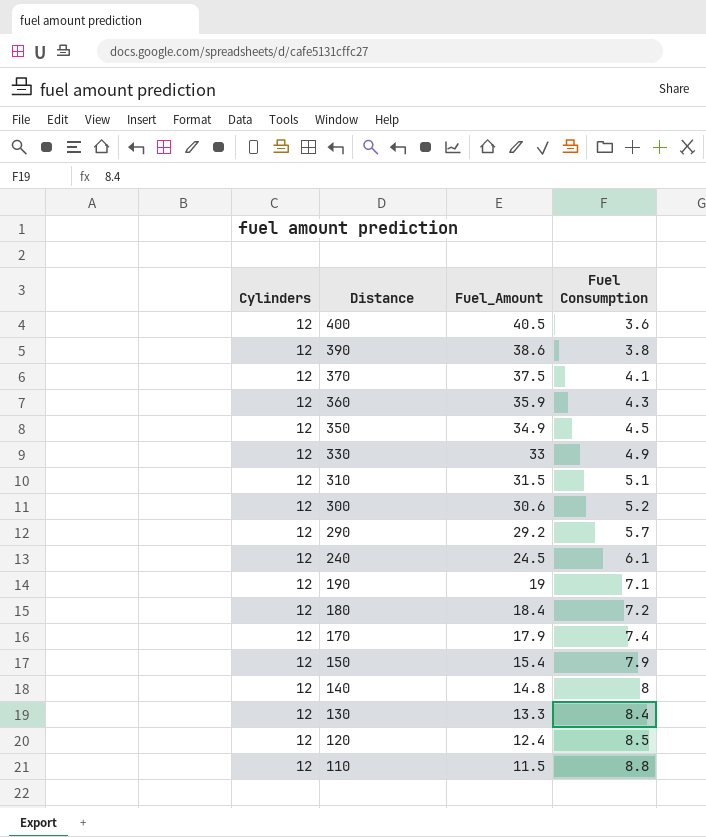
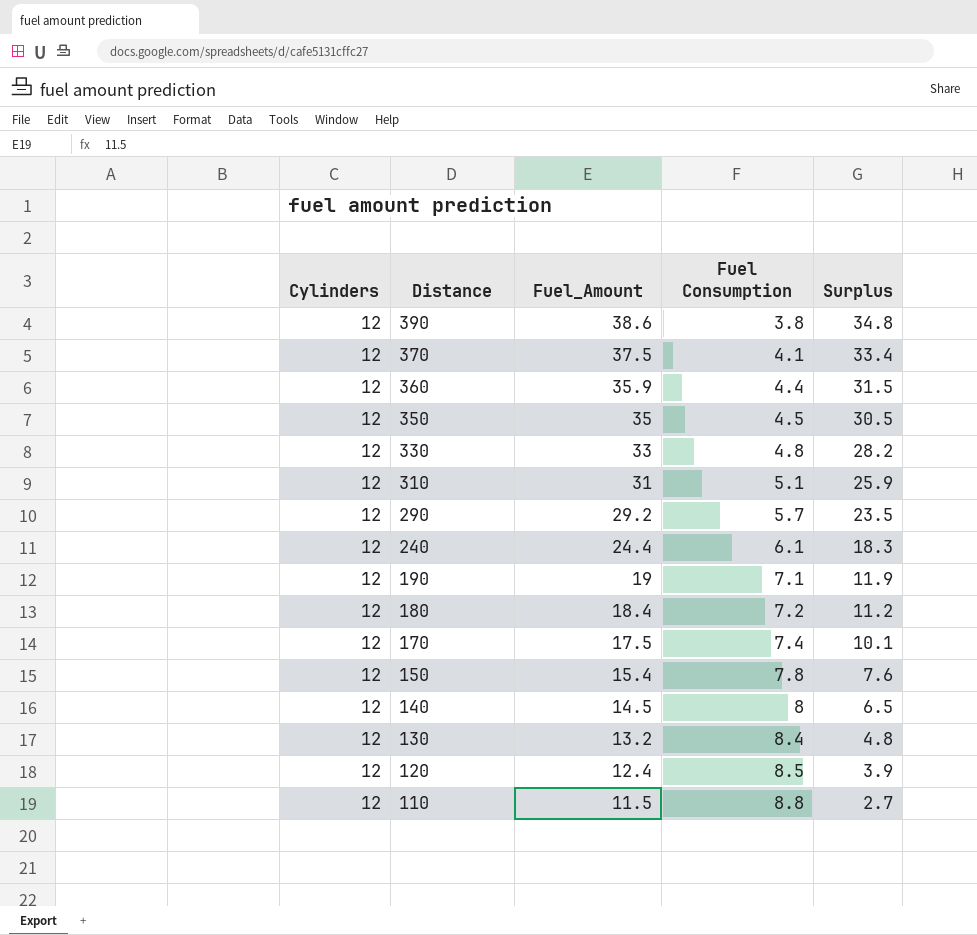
column Surplus | formula: none -> [Fuel_Amount] - [Fuel Consumption]
row 400: 12 | 40.5 | 3.6 -> none
row 300: 12 | 30.6 | 5.2 -> none
360 | Fuel Consumption: 4.3 -> 4.4
350 | Fuel_Amount: 34.9 -> 35
330 | Fuel Consumption: 4.9 -> 4.8
310 | Fuel_Amount: 31.5 -> 31
240 | Fuel_Amount: 24.5 -> 24.4
170 | Fuel_Amount: 17.9 -> 17.5
150 | Fuel Consumption: 7.9 -> 7.8
140 | Fuel_Amount: 14.8 -> 14.5
130 | Fuel_Amount: 13.3 -> 13.2

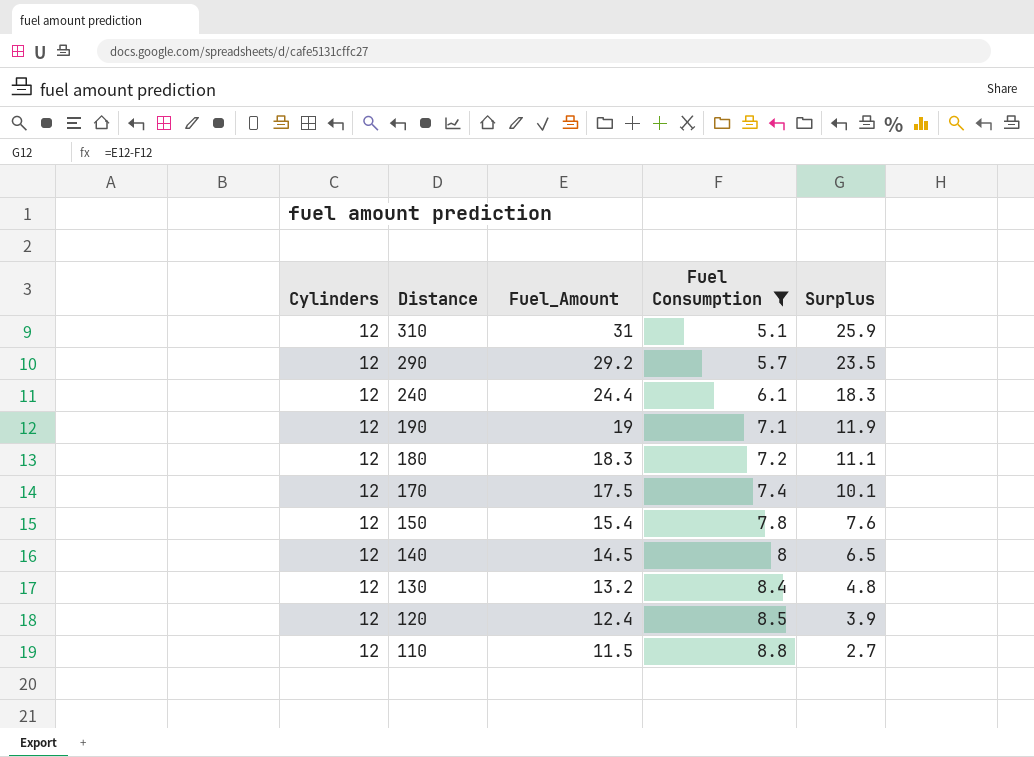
filter: none -> Fuel Consumption >= 5.1
180 | Fuel_Amount: 18.4 -> 18.3
180 | Surplus: 11.2 -> 11.1

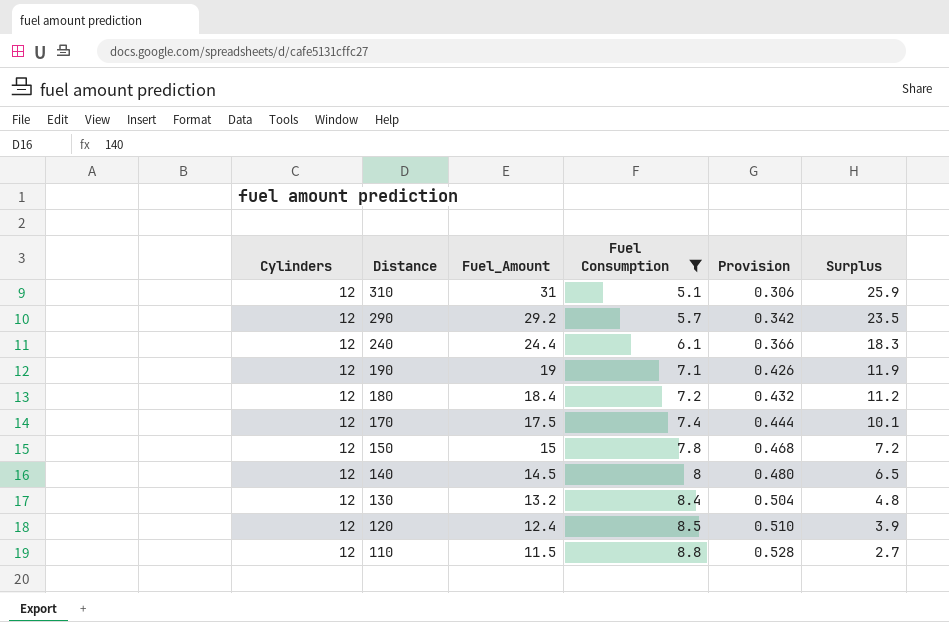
column Provision | formula: none -> [Fuel Consumption] * 0.06
180 | Fuel_Amount: 18.3 -> 18.4
180 | Surplus: 11.1 -> 11.2
150 | Fuel_Amount: 15.4 -> 15
150 | Surplus: 7.6 -> 7.2

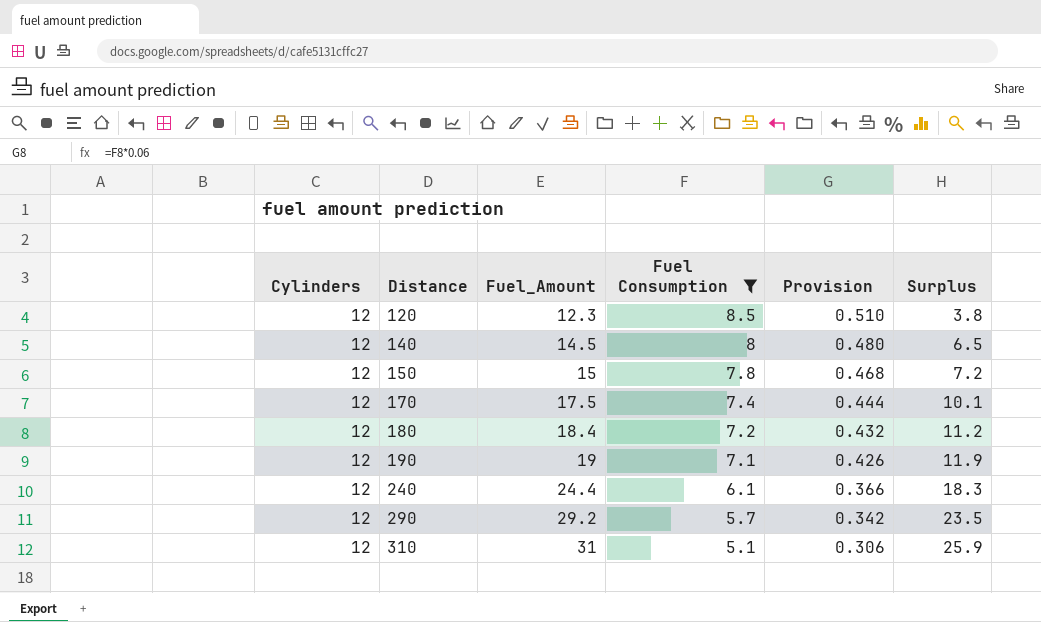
row order: Distance descending -> Distance ascending
row 130: 12 | 13.2 | 8.4 | 0.504 | 4.8 -> none
row 110: 12 | 11.5 | 8.8 | 0.528 | 2.7 -> none
120 | Fuel_Amount: 12.4 -> 12.3
120 | Surplus: 3.9 -> 3.8

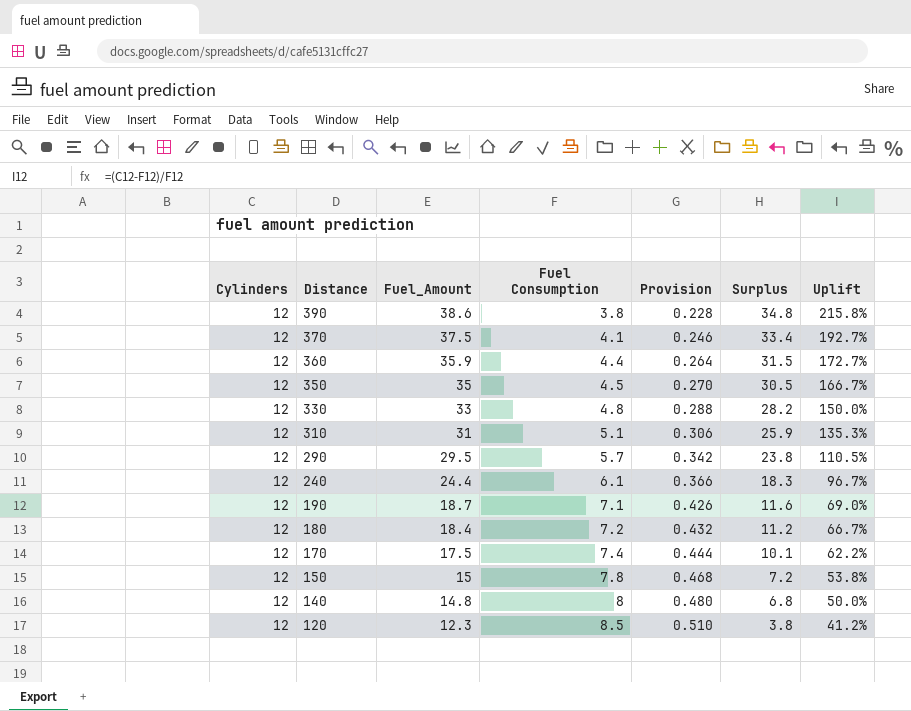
filter: Fuel Consumption >= 5.1 -> none
row order: Distance ascending -> Distance descending
column Uplift | formula: none -> ([Cylinders] - [Fuel Consumption]) / [Fuel Consumption]
290 | Fuel_Amount: 29.2 -> 29.5
290 | Surplus: 23.5 -> 23.8
190 | Fuel_Amount: 19 -> 18.7
190 | Surplus: 11.9 -> 11.6
140 | Fuel_Amount: 14.5 -> 14.8
140 | Surplus: 6.5 -> 6.8

